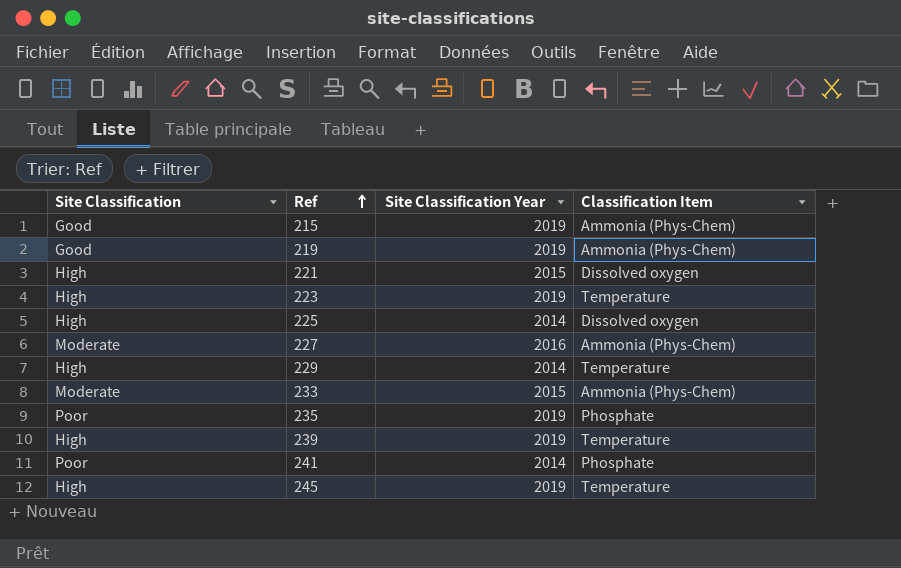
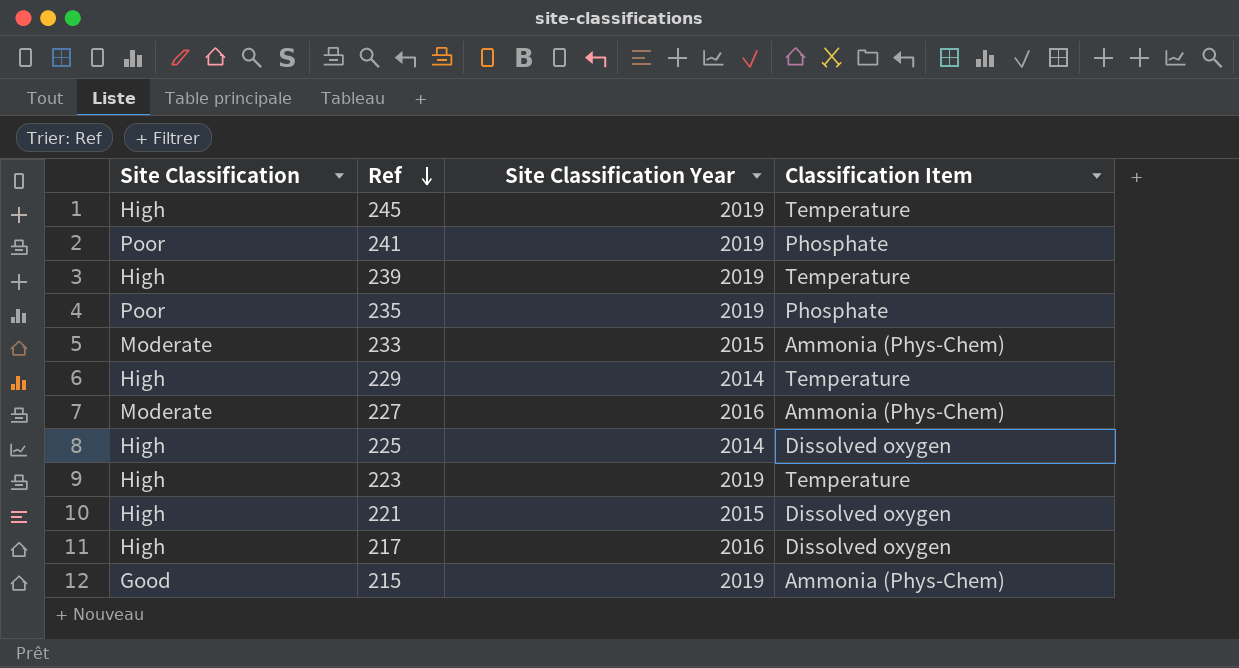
row order: Ref ascending -> Ref descending
row 219: Good | 2019 | Ammonia (Phys-Chem) -> none
241 | Site Classification Year: 2014 -> 2019
row 217: none -> High | 2016 | Dissolved oxygen

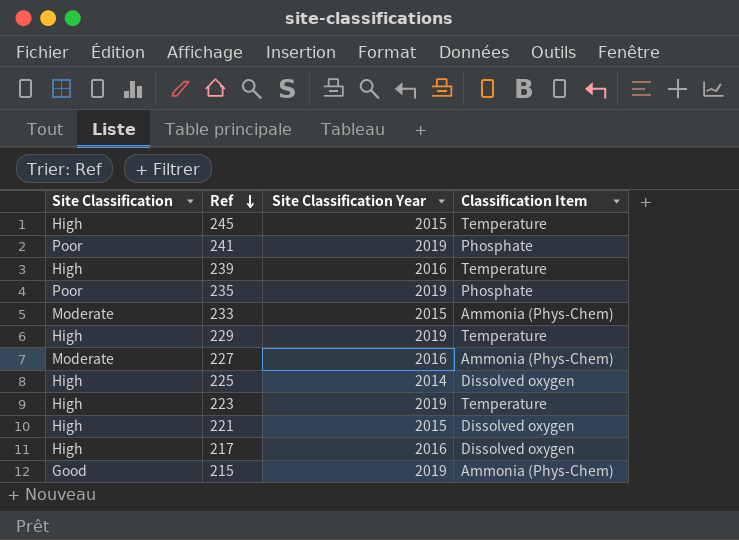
245 | Site Classification Year: 2019 -> 2015
239 | Site Classification Year: 2019 -> 2016
229 | Site Classification Year: 2014 -> 2019

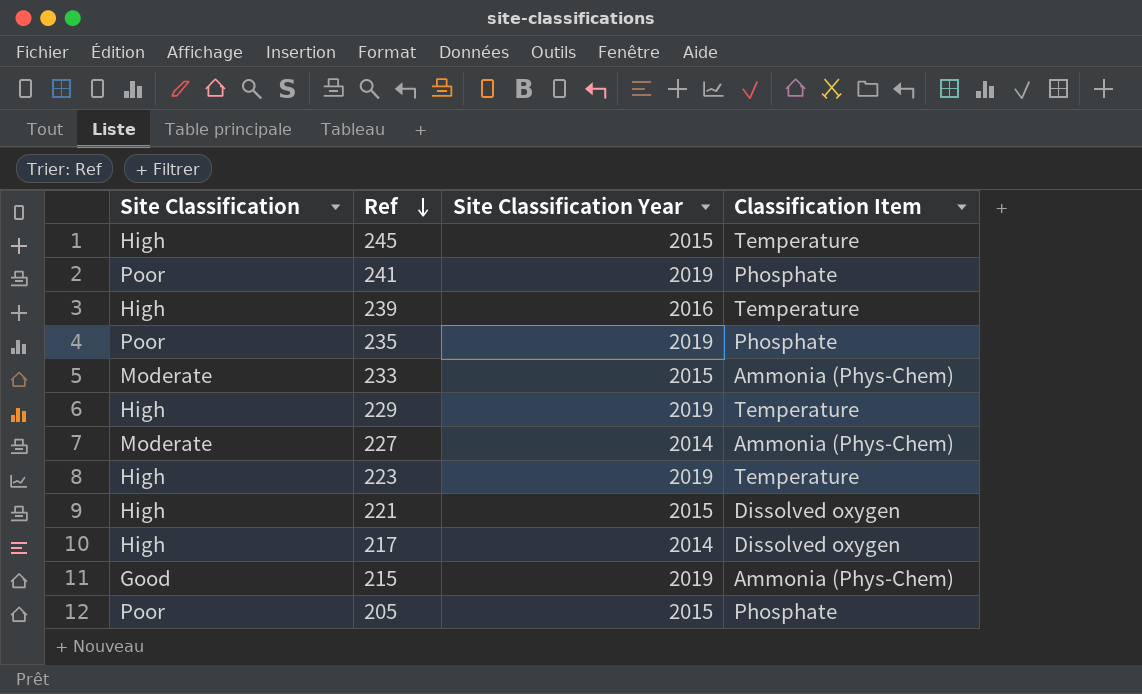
row 225: High | 2014 | Dissolved oxygen -> none
227 | Site Classification Year: 2016 -> 2014
217 | Site Classification Year: 2016 -> 2014
row 205: none -> Poor | 2015 | Phosphate

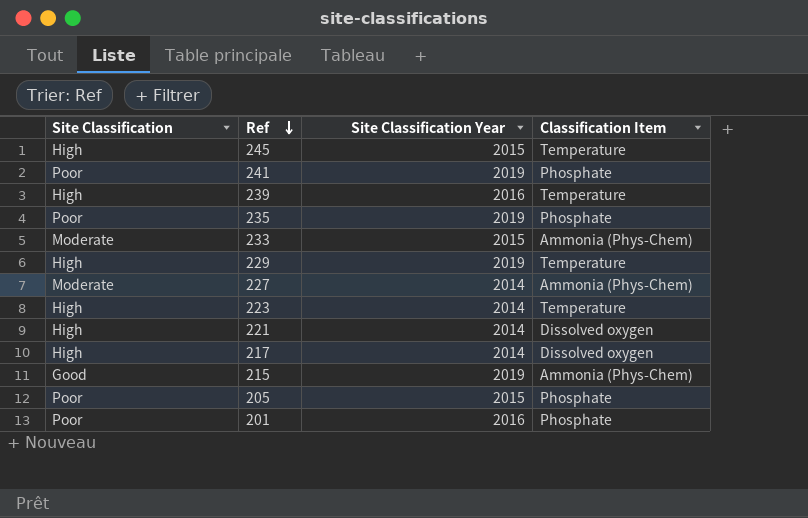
223 | Site Classification Year: 2019 -> 2014
221 | Site Classification Year: 2015 -> 2014
row 201: none -> Poor | 2016 | Phosphate

